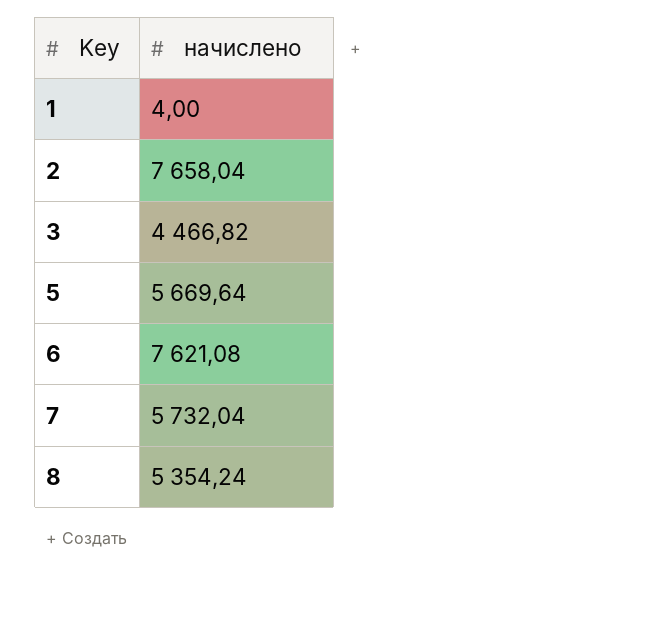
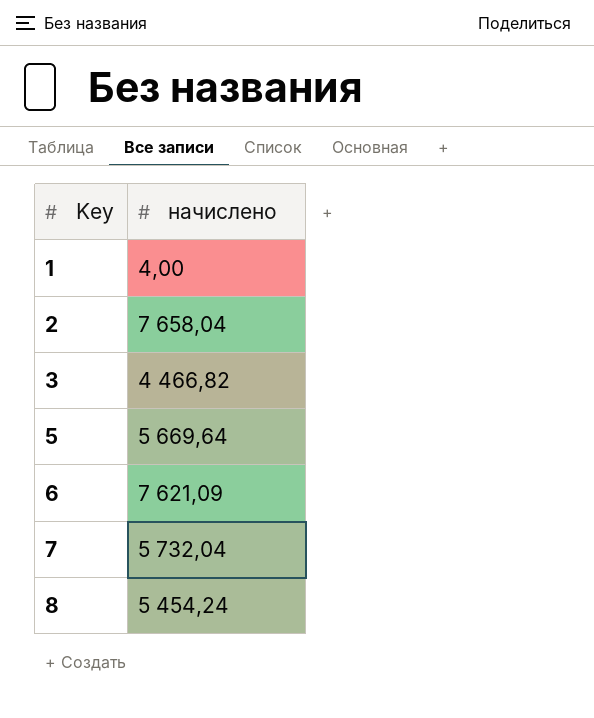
6 | начислено: 7 621,08 -> 7 621,09
8 | начислено: 5 354,24 -> 5 454,24

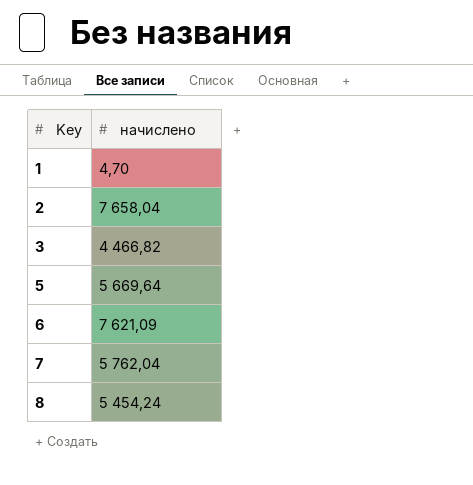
1 | начислено: 4,00 -> 4,70
7 | начислено: 5 732,04 -> 5 762,04

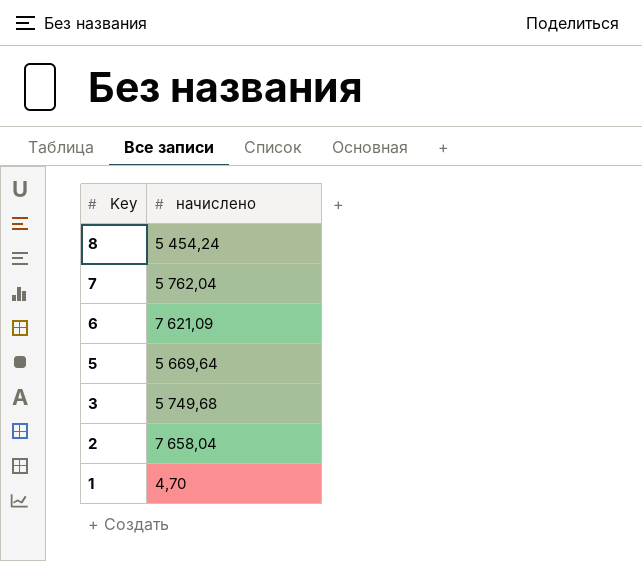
row order: Key ascending -> Key descending
3 | начислено: 4 466,82 -> 5 749,68

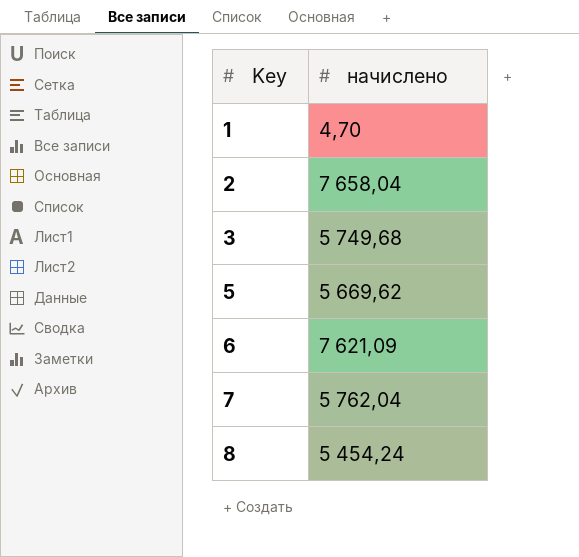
row order: Key descending -> Key ascending
5 | начислено: 5 669,64 -> 5 669,62

